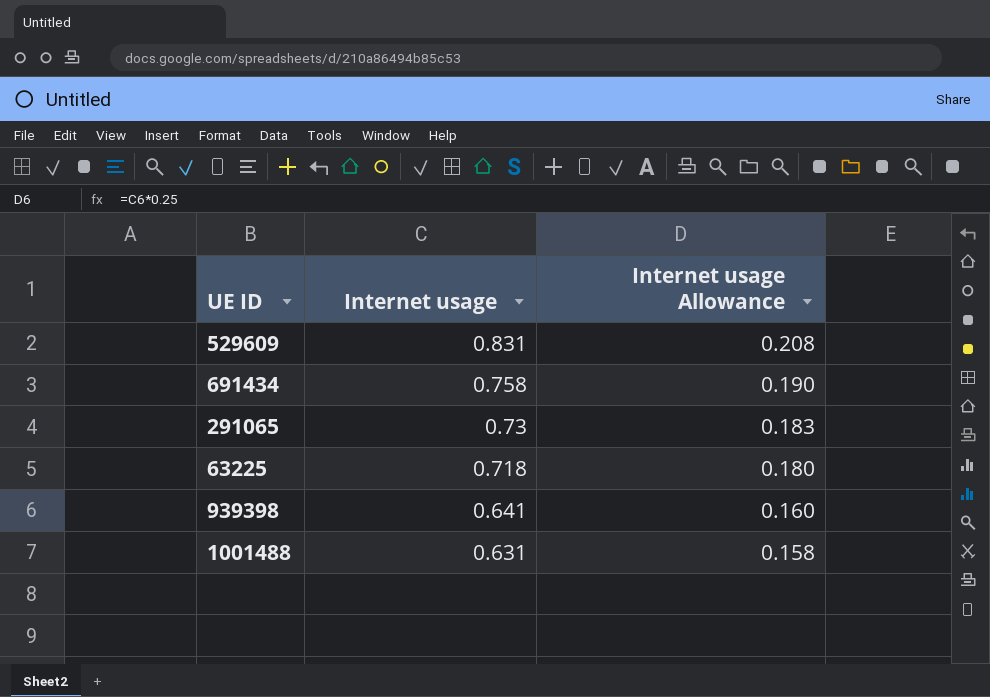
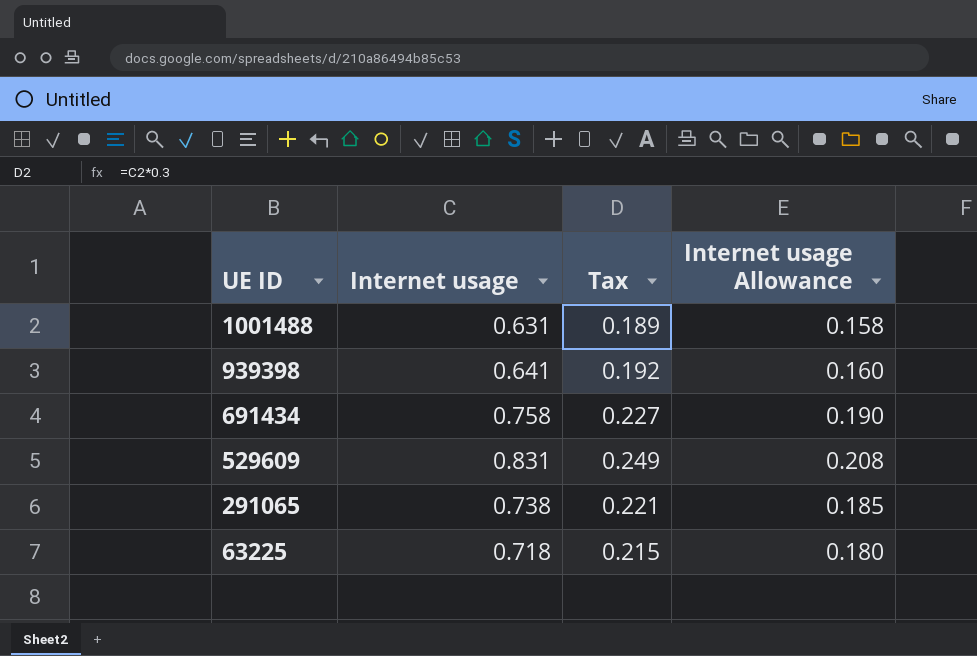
row order: Internet usage descending -> UE ID descending
column Tax | formula: none -> [Internet usage] * 0.3
291065 | Internet usage: 0.73 -> 0.738
291065 | Internet usage Allowance: 0.183 -> 0.185

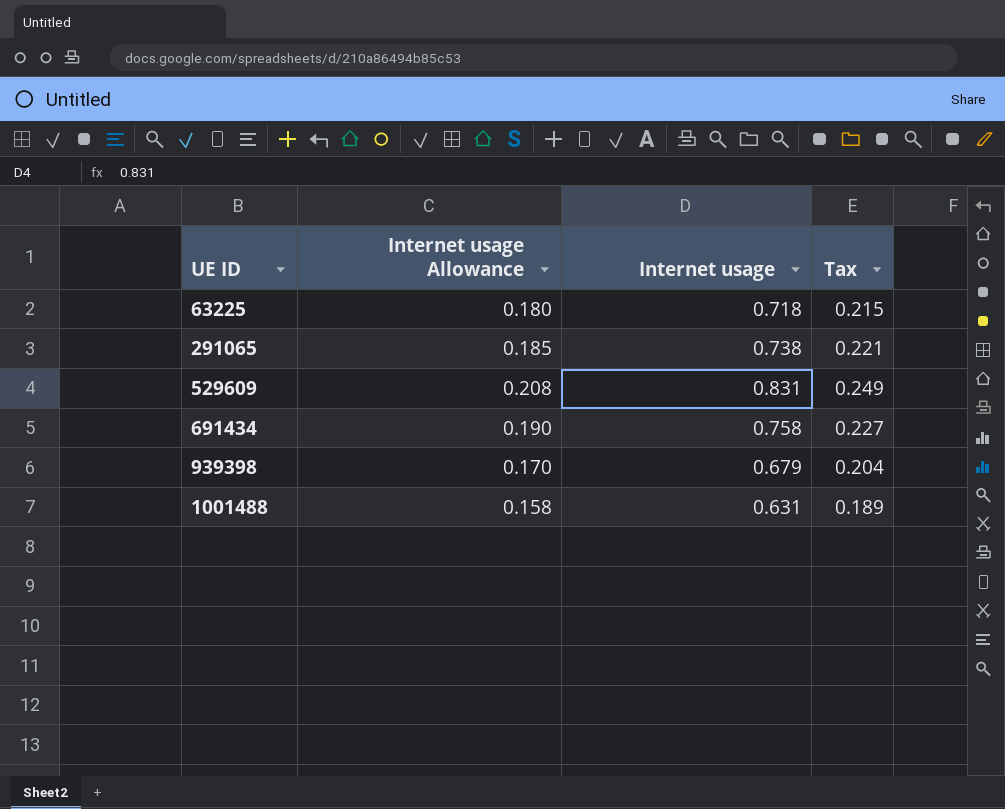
row order: UE ID descending -> UE ID ascending
column Internet usage Allowance | position: 4 -> 2
939398 | Internet usage Allowance: 0.160 -> 0.170
939398 | Internet usage: 0.641 -> 0.679
939398 | Tax: 0.192 -> 0.204

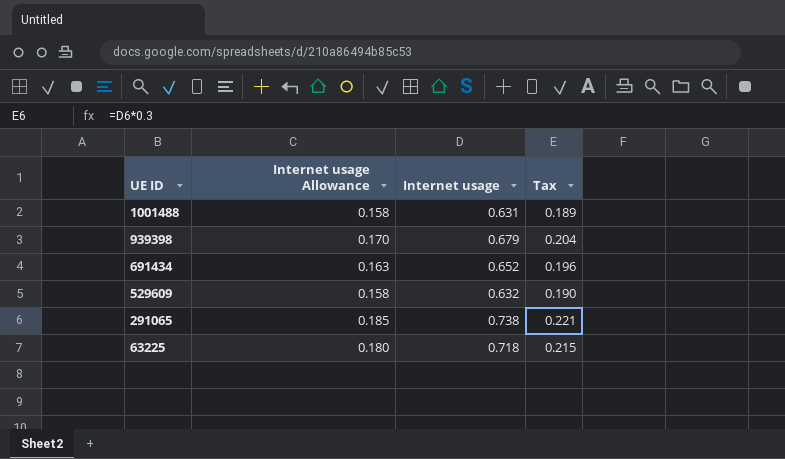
row order: UE ID ascending -> UE ID descending
691434 | Internet usage Allowance: 0.190 -> 0.163
691434 | Internet usage: 0.758 -> 0.652
691434 | Tax: 0.227 -> 0.196
529609 | Internet usage Allowance: 0.208 -> 0.158
529609 | Internet usage: 0.831 -> 0.632
529609 | Tax: 0.249 -> 0.190

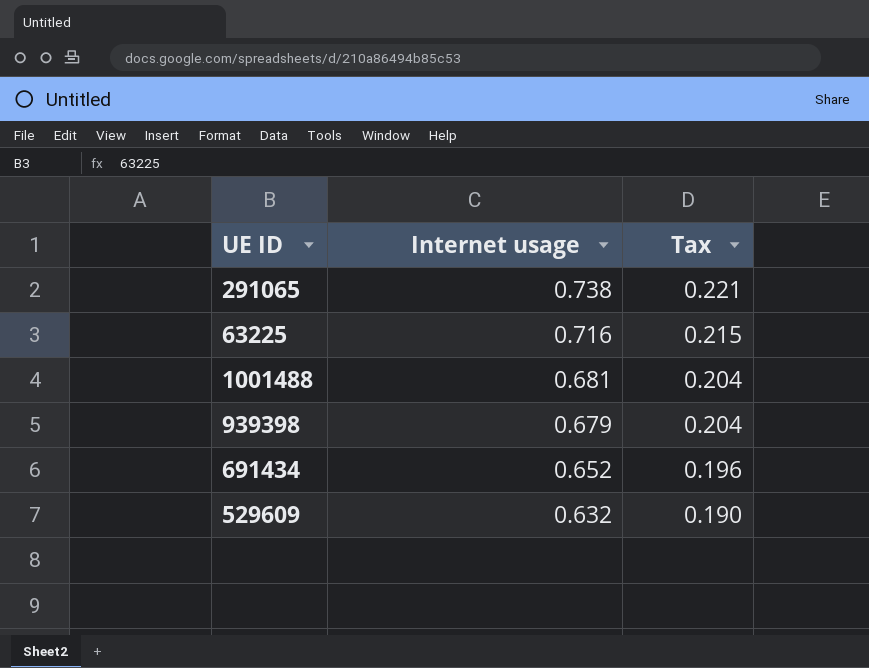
row order: UE ID descending -> Internet usage descending
column Internet usage Allowance | formula: [Internet usage] * 0.25 -> none
63225 | Internet usage: 0.718 -> 0.716
1001488 | Internet usage: 0.631 -> 0.681
1001488 | Tax: 0.189 -> 0.204

